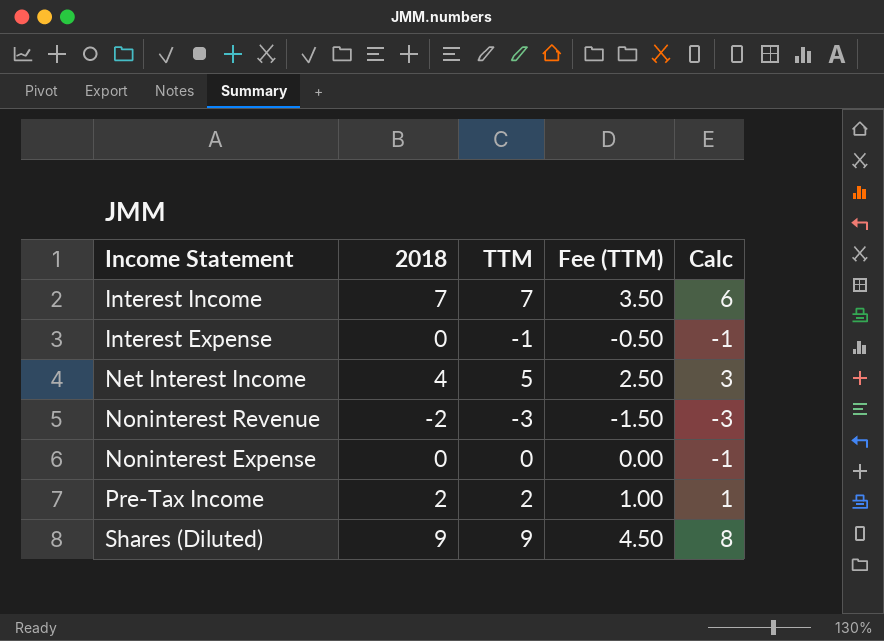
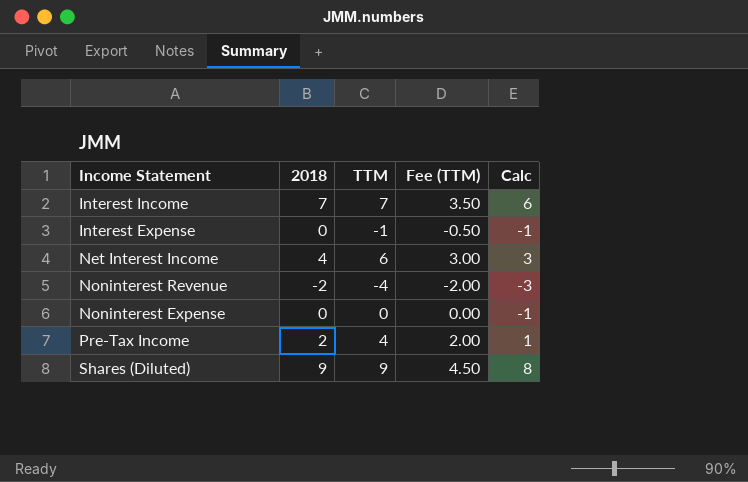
Net Interest Income | TTM: 5 -> 6
Net Interest Income | Fee (TTM): 2.50 -> 3.00
Noninterest Revenue | TTM: -3 -> -4
Noninterest Revenue | Fee (TTM): -1.50 -> -2.00
Pre-Tax Income | TTM: 2 -> 4
Pre-Tax Income | Fee (TTM): 1.00 -> 2.00

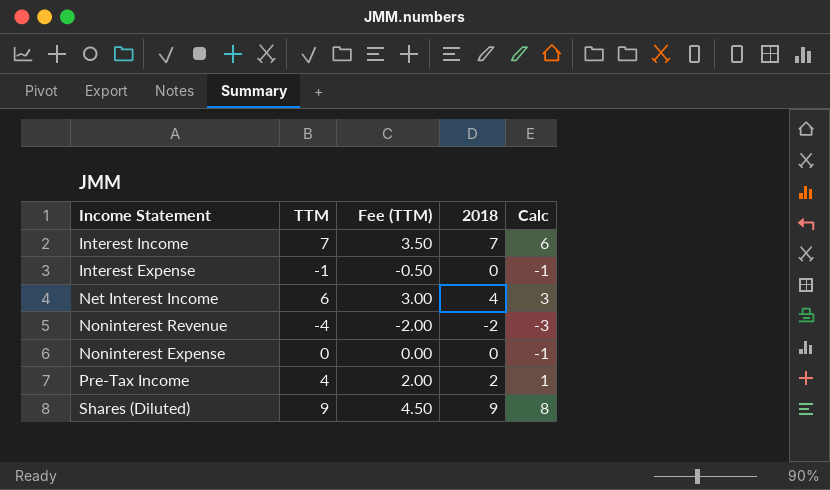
column 2018 | position: 2 -> 4

